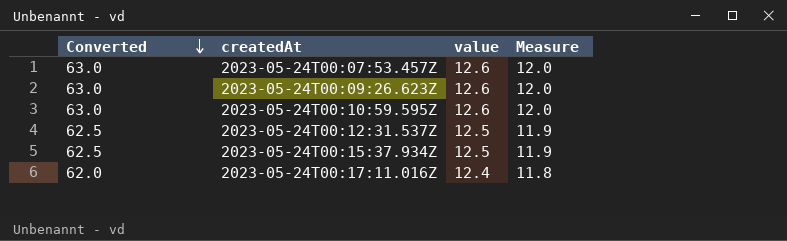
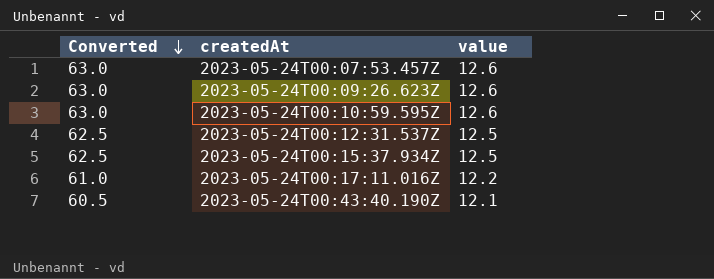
column Measure | formula: [value] * 0.95 -> none
2023-05-24T00:17:11.016Z | Converted: 62.0 -> 61.0
2023-05-24T00:17:11.016Z | value: 12.4 -> 12.2
row 2023-05-24T00:43:40.190Z: none -> 60.5 | 12.1

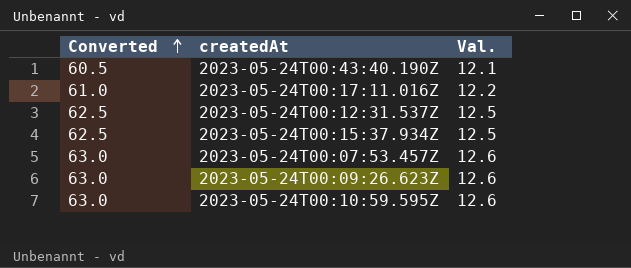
row order: Converted descending -> Converted ascending
column name: value -> Val.

